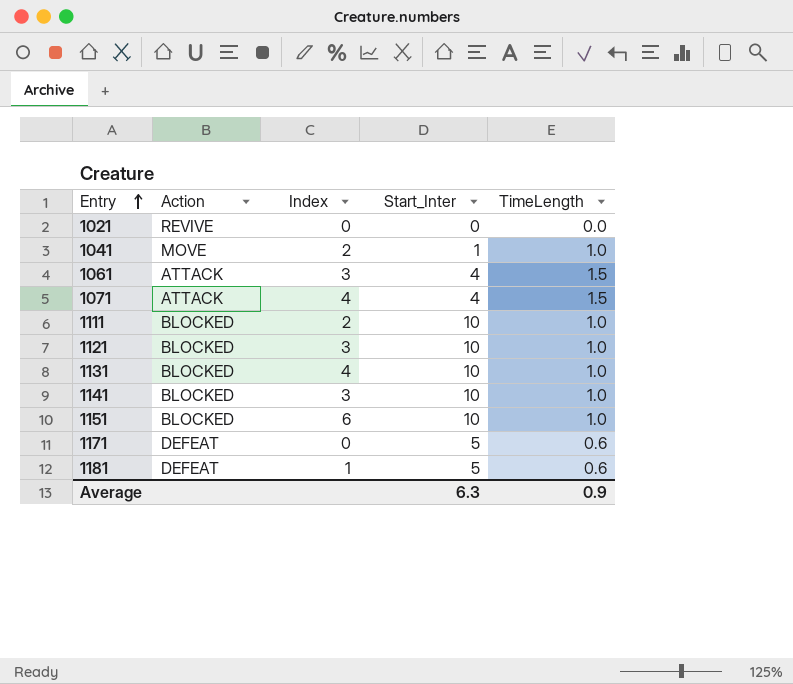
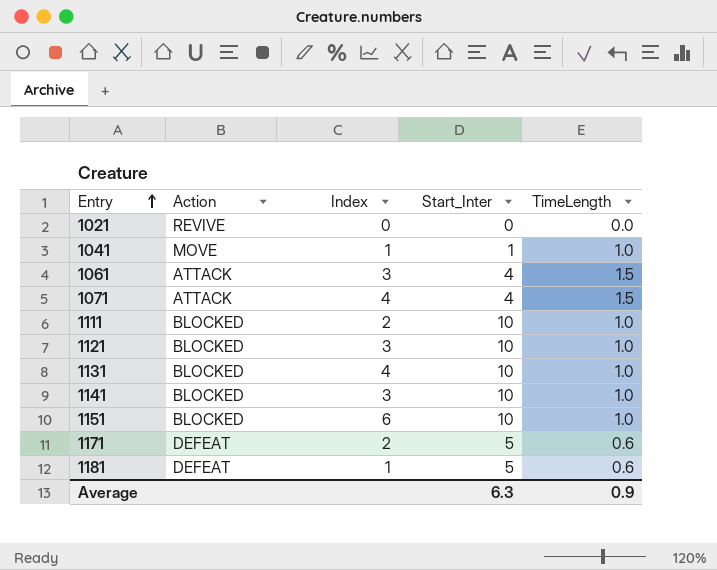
1041 | Index: 2 -> 1
1171 | Index: 0 -> 2

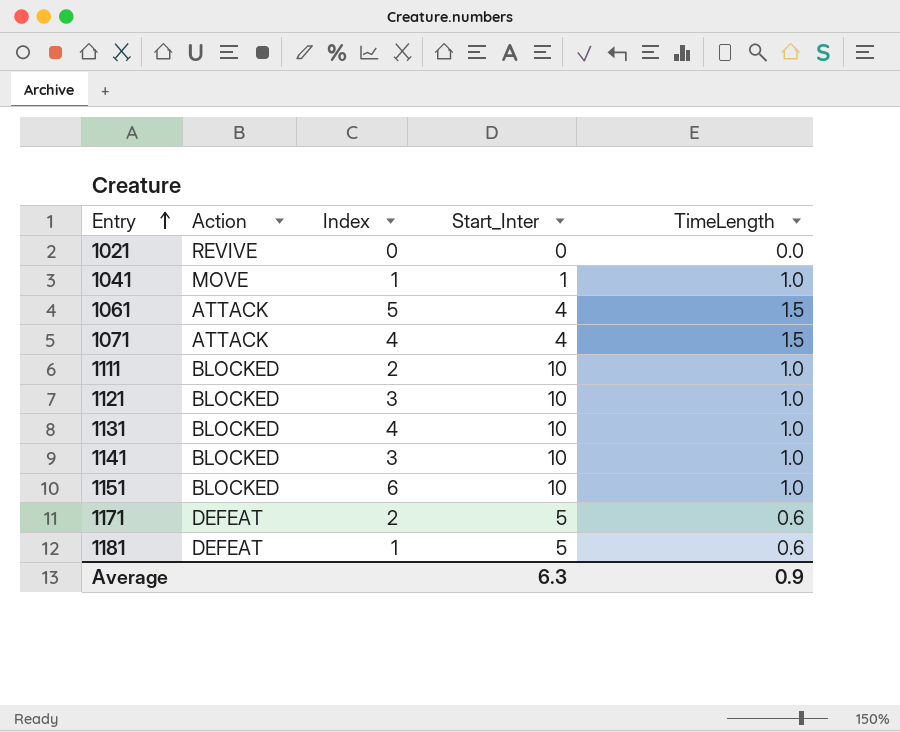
1061 | Index: 3 -> 5

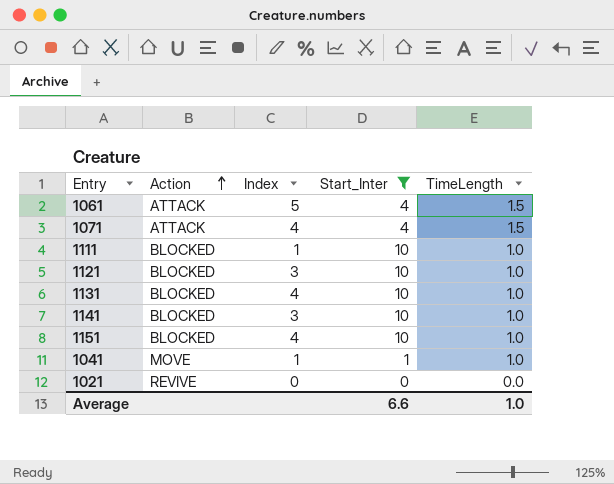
filter: none -> Start_Inter != 5
row order: Entry ascending -> Action ascending
1111 | Index: 2 -> 1
1151 | Index: 6 -> 4
Average | Start_Inter: 6.3 -> 6.6
Average | TimeLength: 0.9 -> 1.0

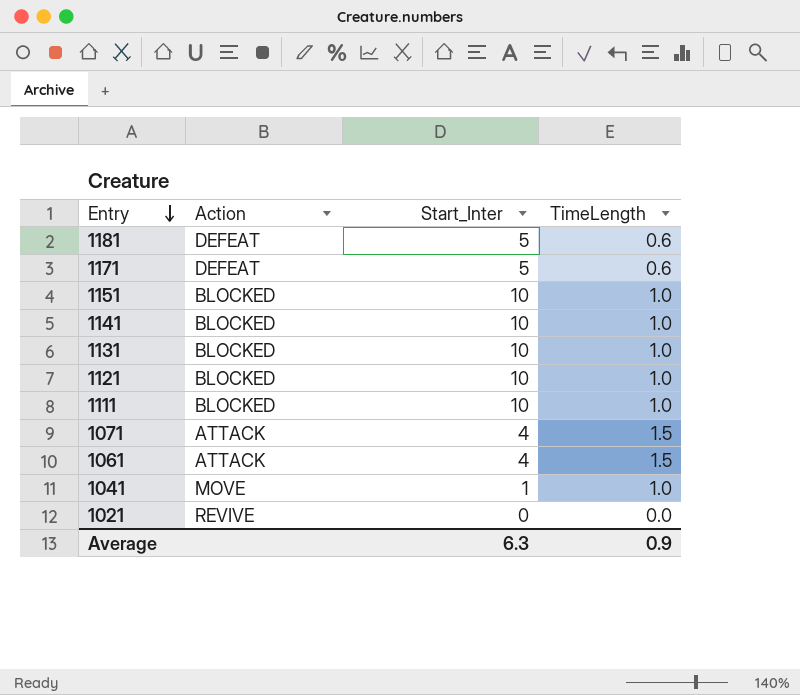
filter: Start_Inter != 5 -> none
row order: Action ascending -> Entry descending
column Index | position: 3 -> none
Average | Start_Inter: 6.6 -> 6.3
Average | TimeLength: 1.0 -> 0.9

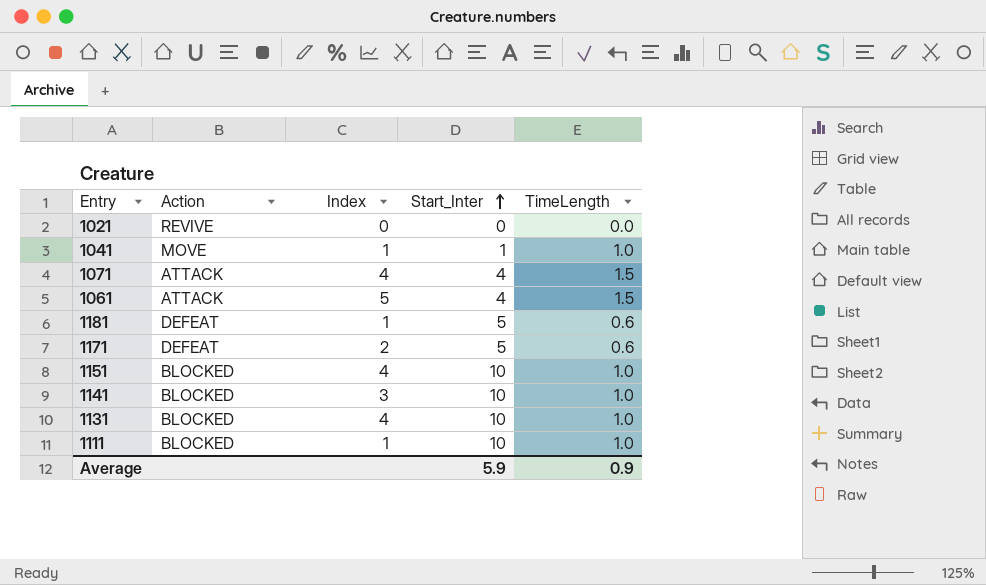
row order: Entry descending -> Start_Inter ascending
column Index | position: none -> 3
row 1121: BLOCKED | 10 | 1.0 -> none
Average | Start_Inter: 6.3 -> 5.9

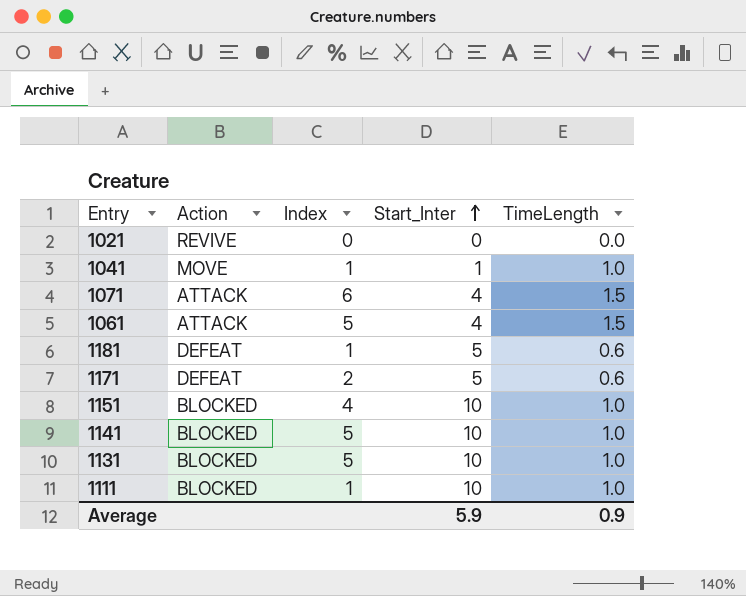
1071 | Index: 4 -> 6
1141 | Index: 3 -> 5
1131 | Index: 4 -> 5

